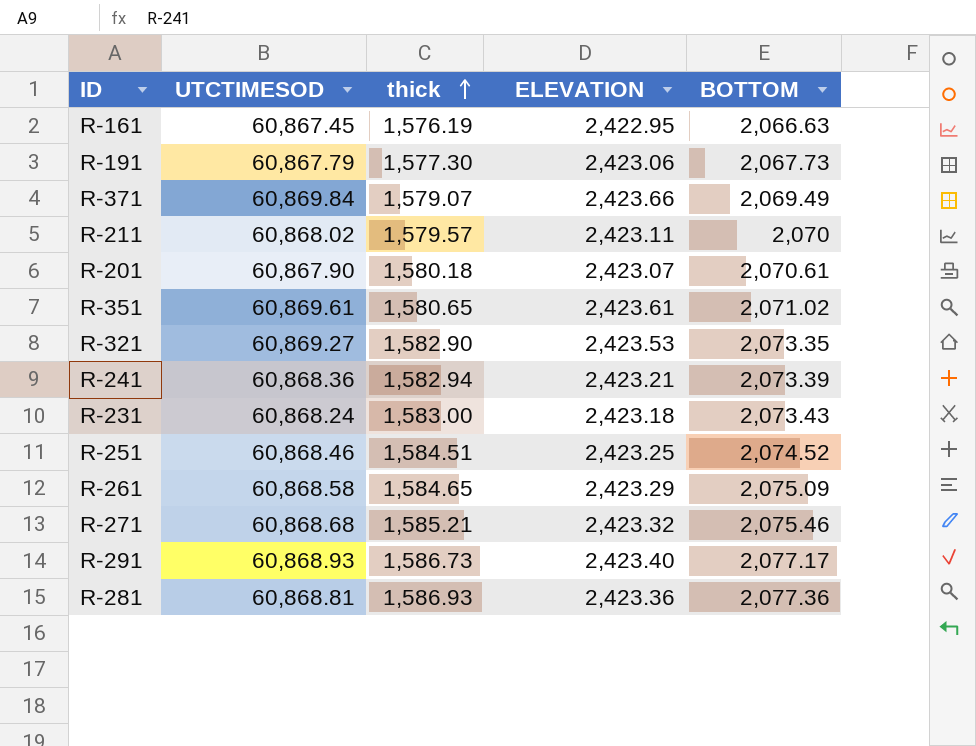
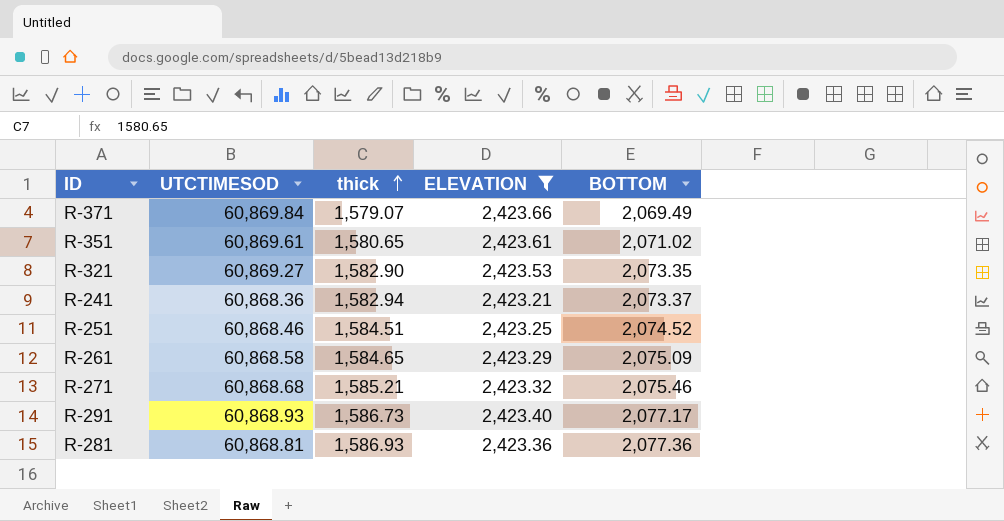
filter: none -> ELEVATION >= 2,423.21
R-241 | BOTTOM: 2,073.39 -> 2,073.37

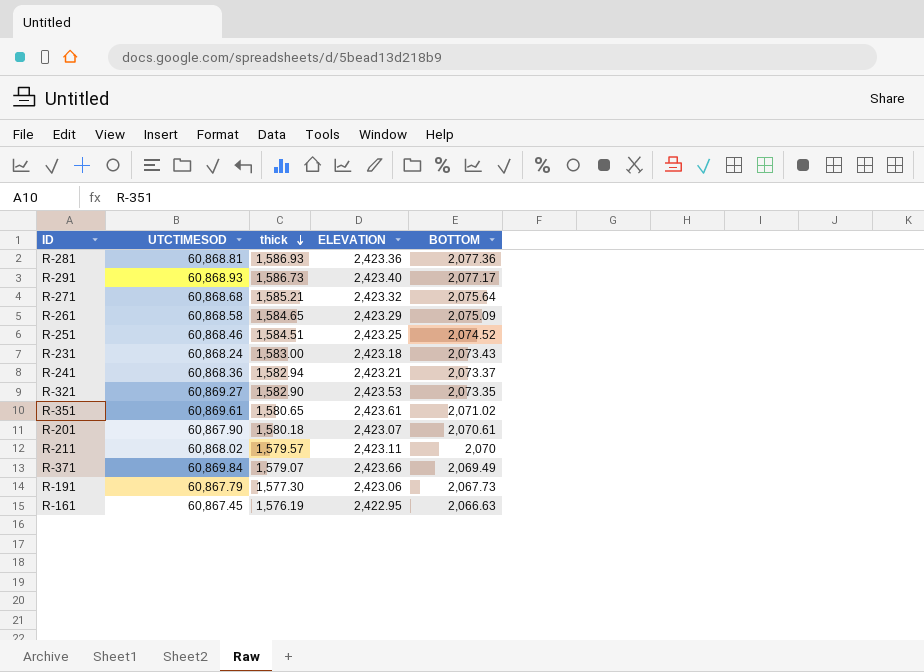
filter: ELEVATION >= 2,423.21 -> none
row order: thick ascending -> thick descending
R-271 | BOTTOM: 2,075.46 -> 2,075.64

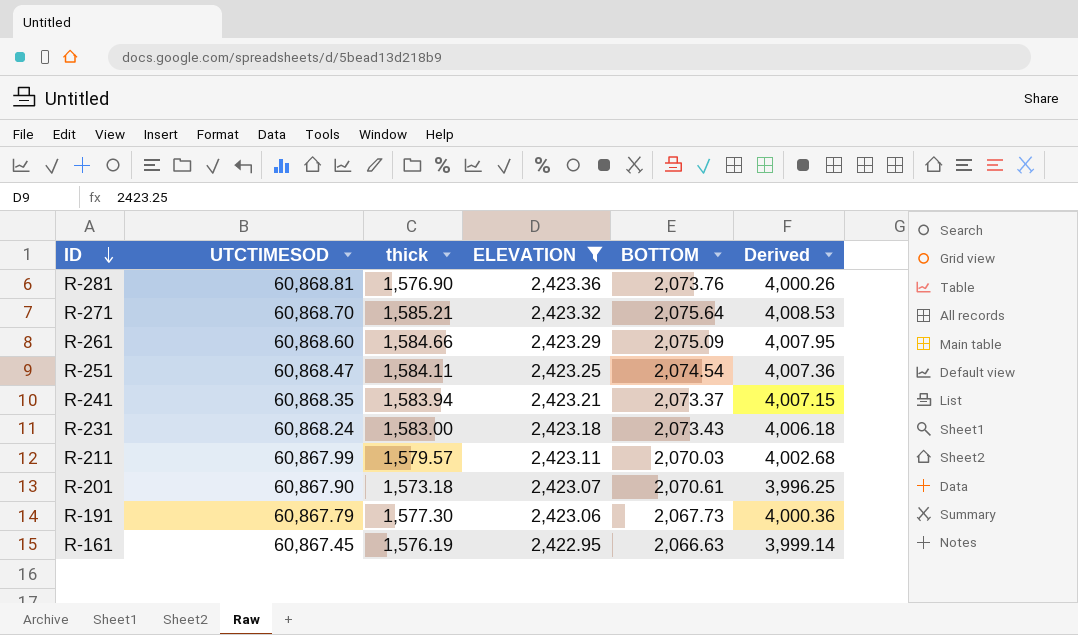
filter: none -> ELEVATION <= 2,423.36
row order: thick descending -> ID descending
column Derived | formula: none -> [thick] + [ELEVATION]
R-281 | thick: 1,586.93 -> 1,576.90
R-281 | BOTTOM: 2,077.36 -> 2,073.76
R-271 | UTCTIMESOD: 60,868.68 -> 60,868.70
R-261 | UTCTIMESOD: 60,868.58 -> 60,868.60
R-261 | thick: 1,584.65 -> 1,584.66
R-251 | UTCTIMESOD: 60,868.46 -> 60,868.47
R-251 | thick: 1,584.51 -> 1,584.11
R-251 | BOTTOM: 2,074.52 -> 2,074.54
R-241 | UTCTIMESOD: 60,868.36 -> 60,868.35
R-241 | thick: 1,582.94 -> 1,583.94
R-211 | UTCTIMESOD: 60,868.02 -> 60,867.99
R-211 | BOTTOM: 2,070 -> 2,070.03
R-201 | thick: 1,580.18 -> 1,573.18

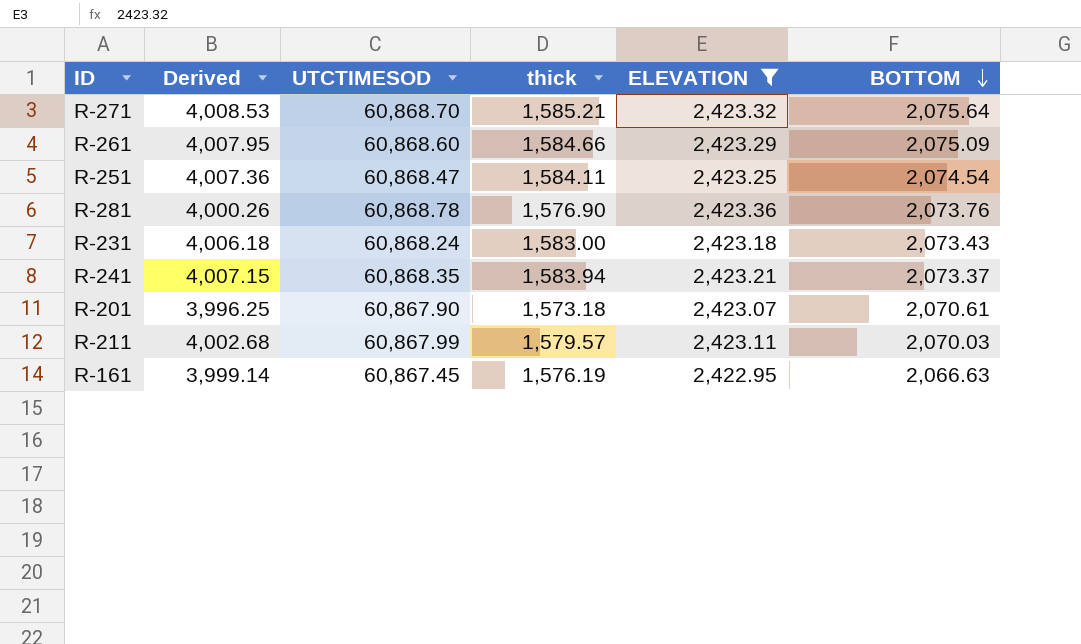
row order: ID descending -> BOTTOM descending
column Derived | position: 6 -> 2
row R-191: 60,867.79 | 1,577.30 | 2,423.06 | 2,067.73 | 4,000.36 -> none
R-281 | UTCTIMESOD: 60,868.81 -> 60,868.78

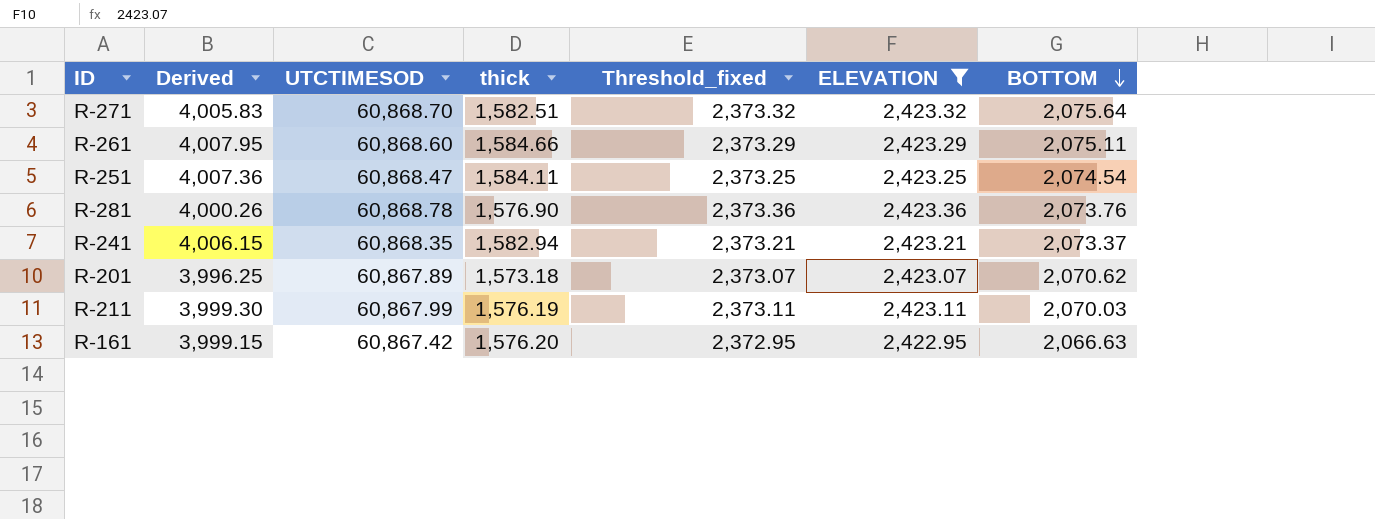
column Threshold_fixed | formula: none -> [ELEVATION] - 50
row R-231: 4,006.18 | 60,868.24 | 1,583.00 | 2,423.18 | 2,073.43 -> none
R-271 | Derived: 4,008.53 -> 4,005.83
R-271 | thick: 1,585.21 -> 1,582.51
R-261 | BOTTOM: 2,075.09 -> 2,075.11
R-241 | Derived: 4,007.15 -> 4,006.15
R-241 | thick: 1,583.94 -> 1,582.94
R-201 | UTCTIMESOD: 60,867.90 -> 60,867.89
R-201 | BOTTOM: 2,070.61 -> 2,070.62
R-211 | Derived: 4,002.68 -> 3,999.30
R-211 | thick: 1,579.57 -> 1,576.19
R-161 | Derived: 3,999.14 -> 3,999.15
R-161 | UTCTIMESOD: 60,867.45 -> 60,867.42
R-161 | thick: 1,576.19 -> 1,576.20

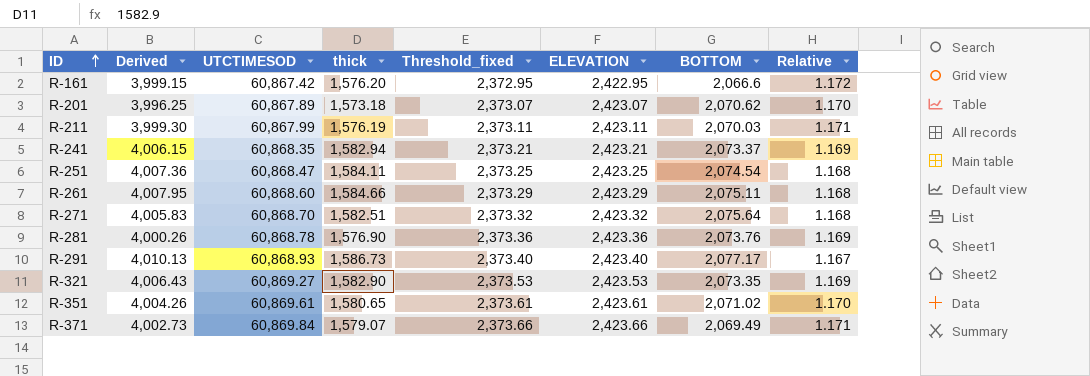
filter: ELEVATION <= 2,423.36 -> none
row order: BOTTOM descending -> ID ascending
column Relative | formula: none -> [ELEVATION] / [BOTTOM]
R-161 | BOTTOM: 2,066.63 -> 2,066.6

